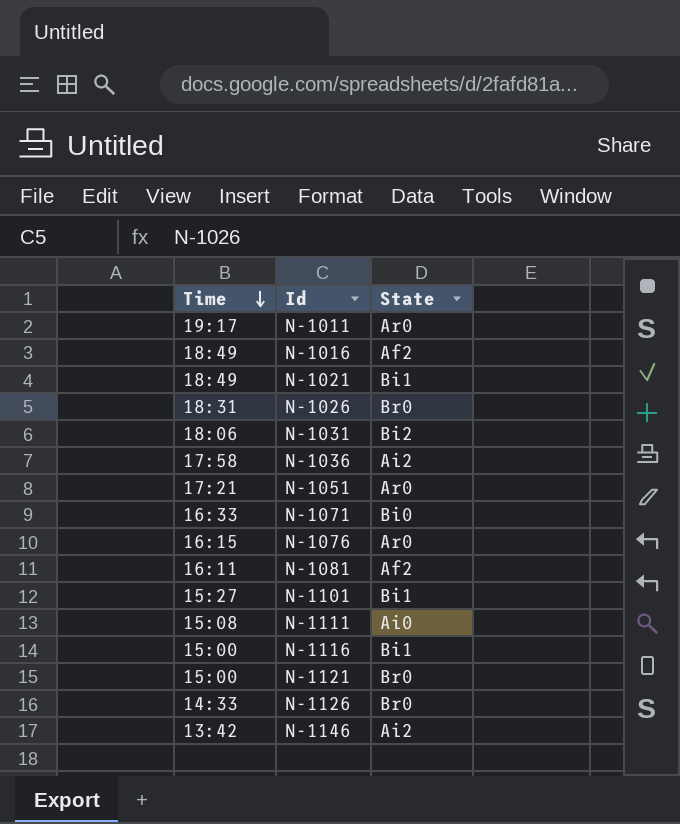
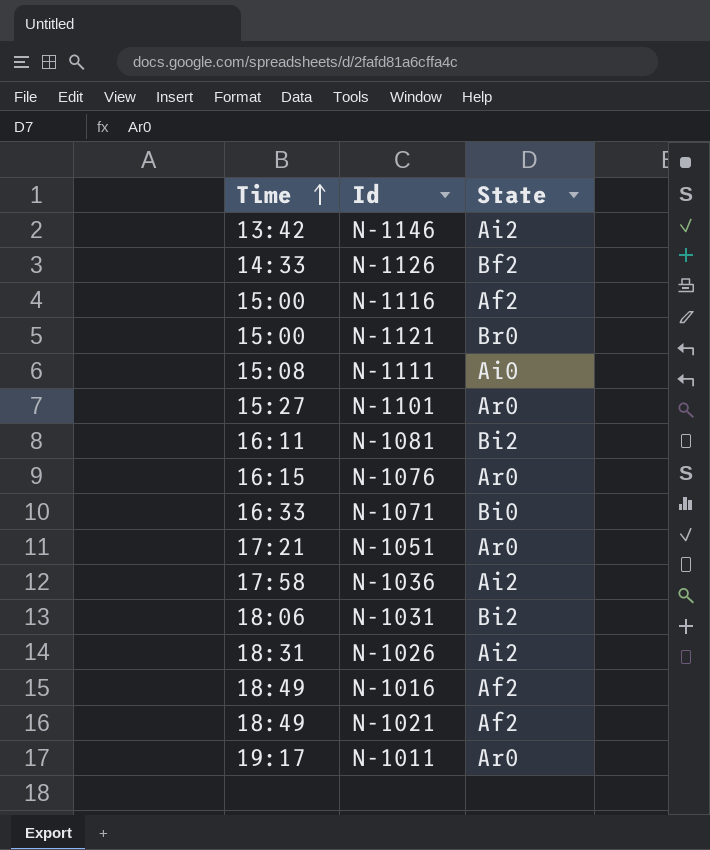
row order: Time descending -> Time ascending
N-1126 | State: Br0 -> Bf2
N-1116 | State: Bi1 -> Af2
N-1101 | State: Bi1 -> Ar0
N-1081 | State: Af2 -> Bi2
N-1026 | State: Br0 -> Ai2
N-1021 | State: Bi1 -> Af2

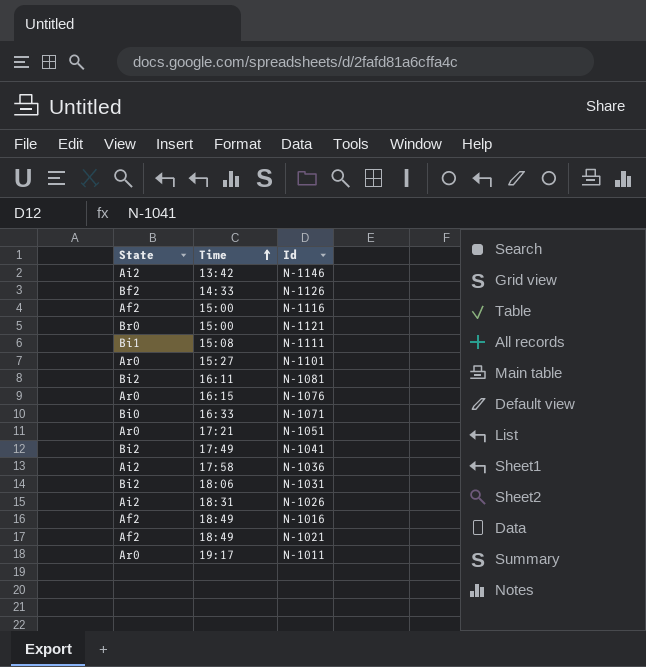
column State | position: 3 -> 1
N-1111 | State: Ai0 -> Bi1
row N-1041: none -> Bi2 | 17:49

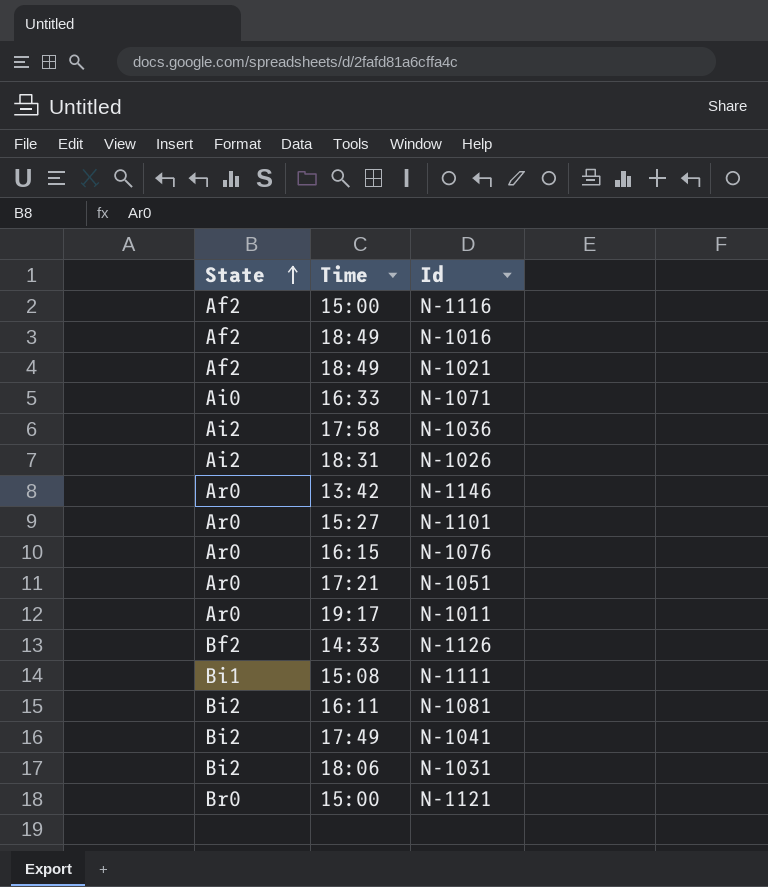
row order: Time ascending -> State ascending
N-1071 | State: Bi0 -> Ai0
N-1146 | State: Ai2 -> Ar0

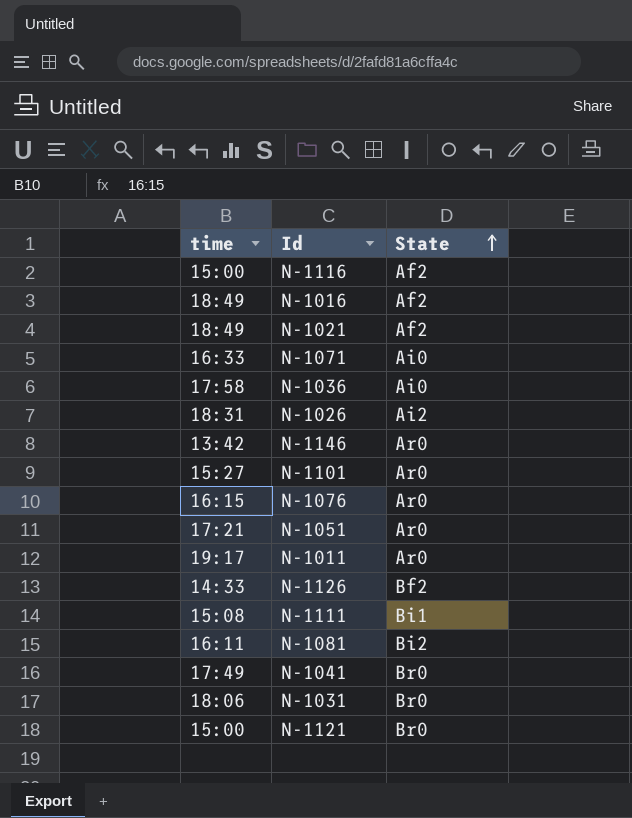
column name: Time -> time
column State | position: 1 -> 3
N-1036 | State: Ai2 -> Ai0
N-1041 | State: Bi2 -> Br0
N-1031 | State: Bi2 -> Br0

